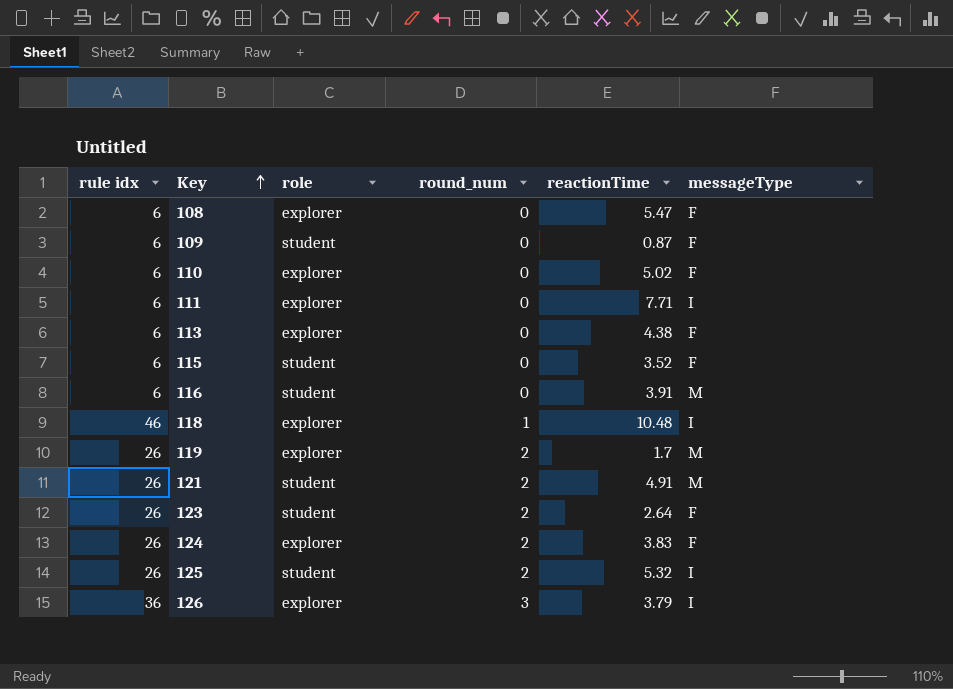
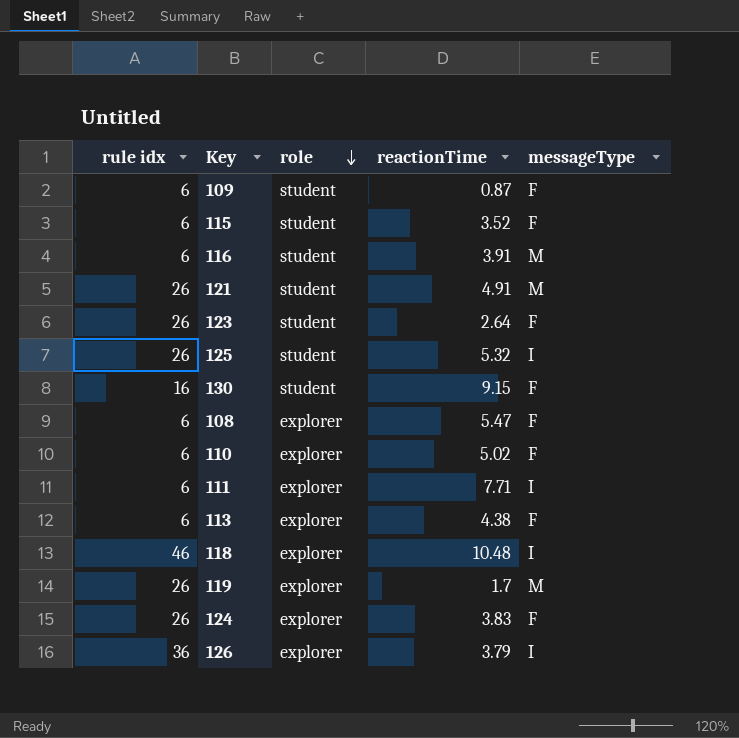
row order: Key ascending -> role descending
column round_num | position: 4 -> none
row 130: none -> 16 | student | 9.15 | F

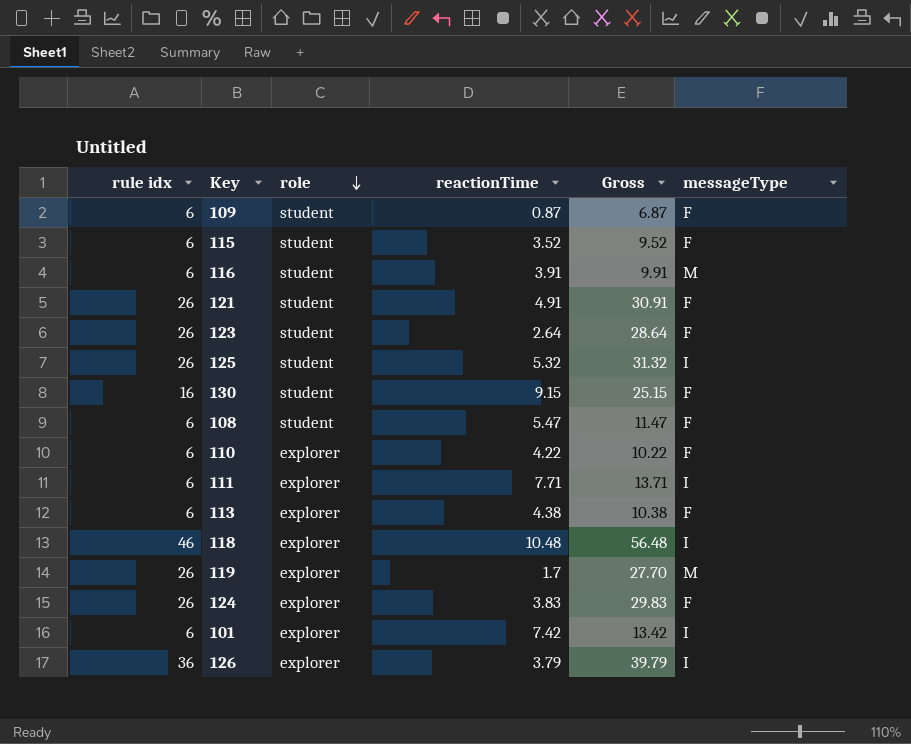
column Gross | formula: none -> [rule idx] + [reactionTime]
121 | messageType: M -> F
108 | role: explorer -> student
110 | reactionTime: 5.02 -> 4.22
row 101: none -> 6 | explorer | 7.42 | 13.42 | I

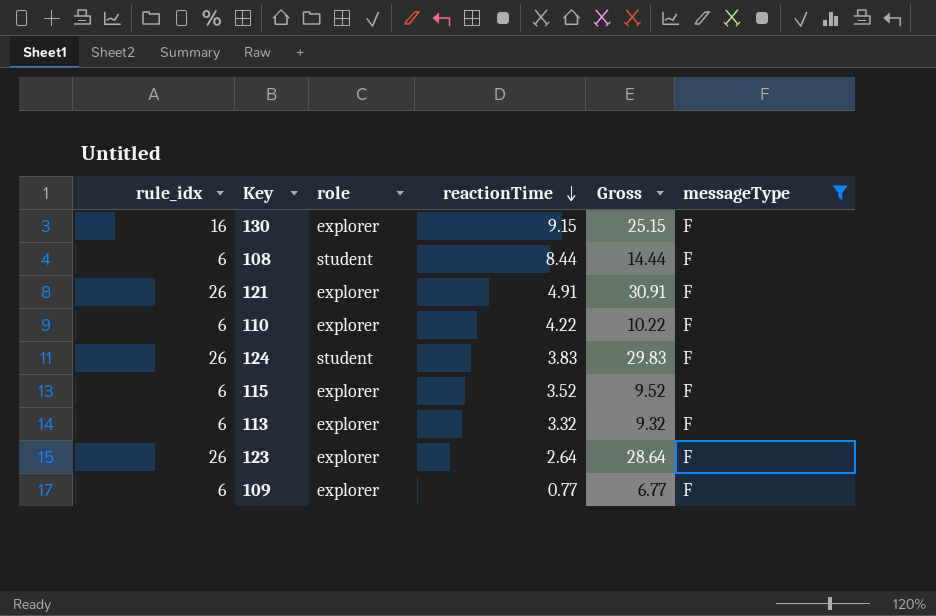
filter: none -> messageType = F
row order: role descending -> reactionTime descending
column name: rule idx -> rule_idx
130 | role: student -> explorer
108 | reactionTime: 5.47 -> 8.44
108 | Gross: 11.47 -> 14.44
121 | role: student -> explorer
124 | role: explorer -> student
115 | role: student -> explorer
113 | reactionTime: 4.38 -> 3.32
113 | Gross: 10.38 -> 9.32
123 | role: student -> explorer
109 | role: student -> explorer
109 | reactionTime: 0.87 -> 0.77
109 | Gross: 6.87 -> 6.77

